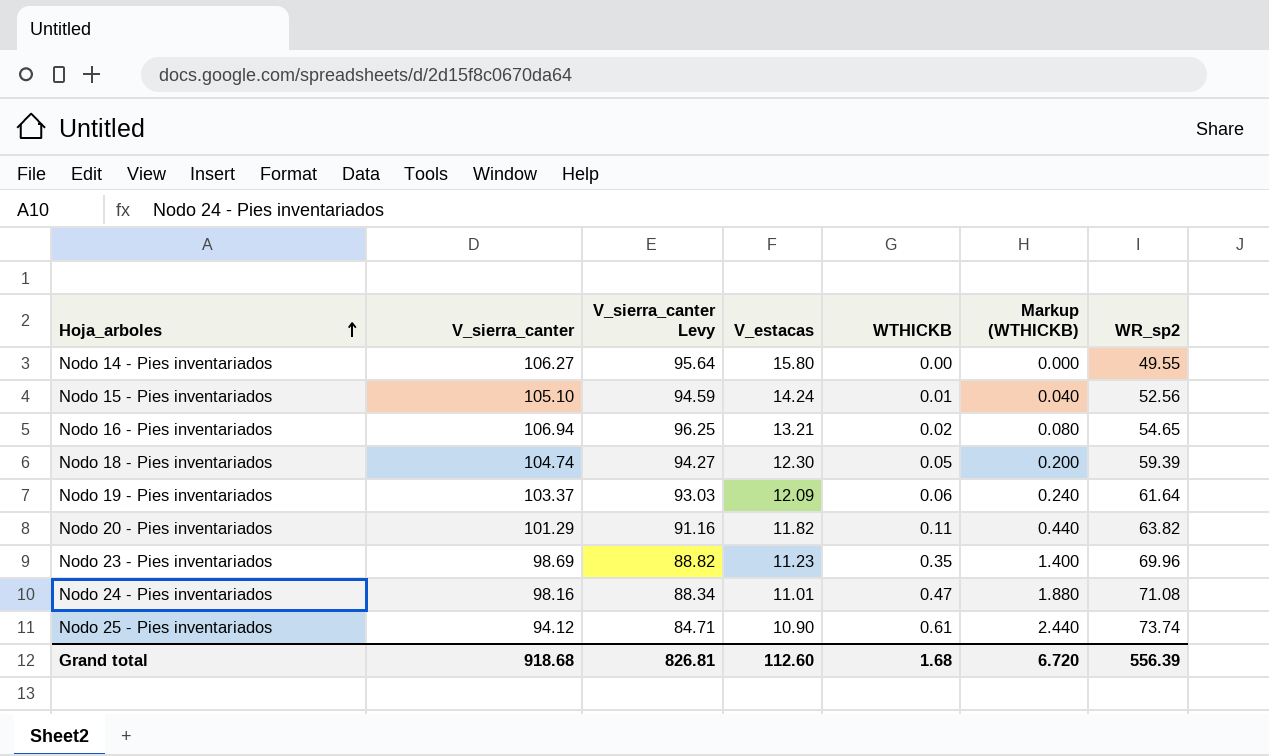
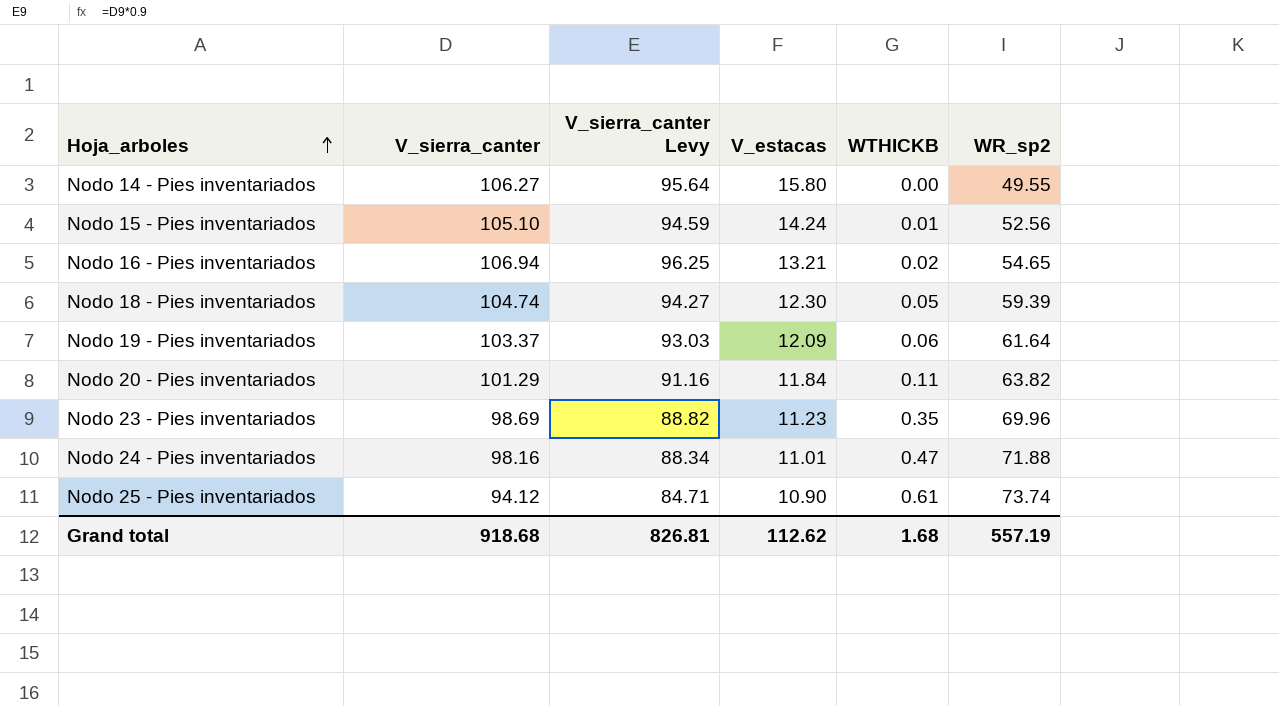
column Markup (WTHICKB) | formula: [WTHICKB] * 4 -> none
Nodo 20 - Pies inventariados | V_estacas: 11.82 -> 11.84
Nodo 24 - Pies inventariados | WR_sp2: 71.08 -> 71.88
Grand total | V_estacas: 112.60 -> 112.62
Grand total | WR_sp2: 556.39 -> 557.19

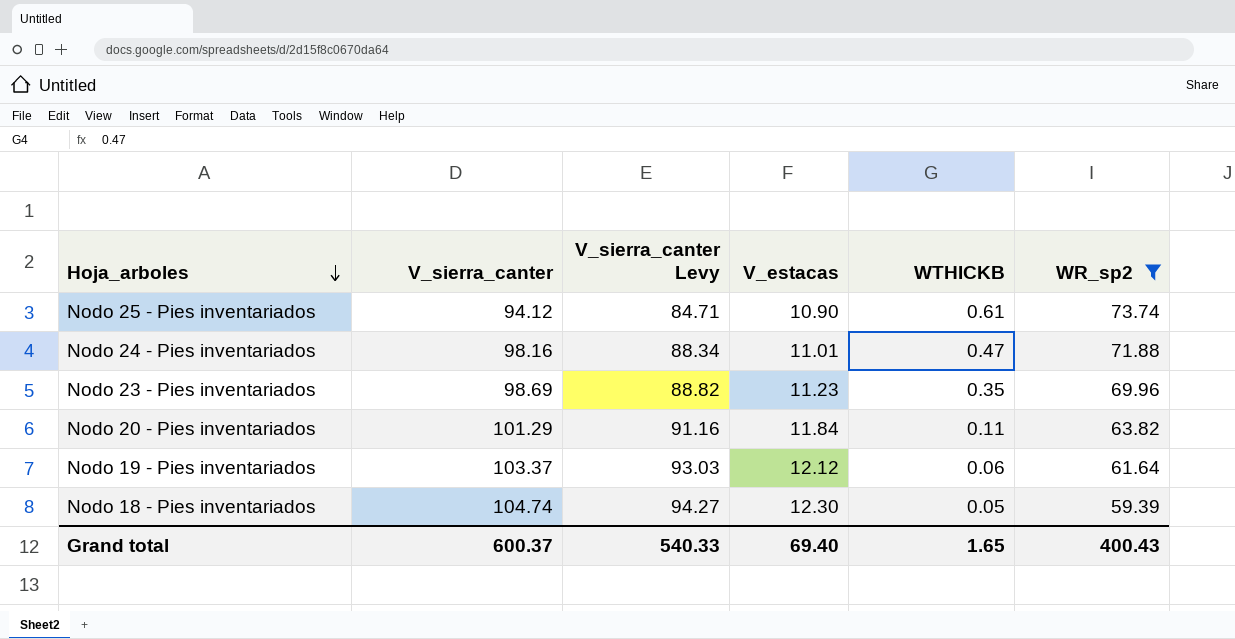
filter: none -> WR_sp2 >= 59.39
row order: Hoja_arboles ascending -> Hoja_arboles descending
Nodo 19 - Pies inventariados | V_estacas: 12.09 -> 12.12
Grand total | V_sierra_canter: 918.68 -> 600.37
Grand total | V_sierra_canter Levy: 826.81 -> 540.33
Grand total | V_estacas: 112.62 -> 69.40
Grand total | WTHICKB: 1.68 -> 1.65
Grand total | WR_sp2: 557.19 -> 400.43

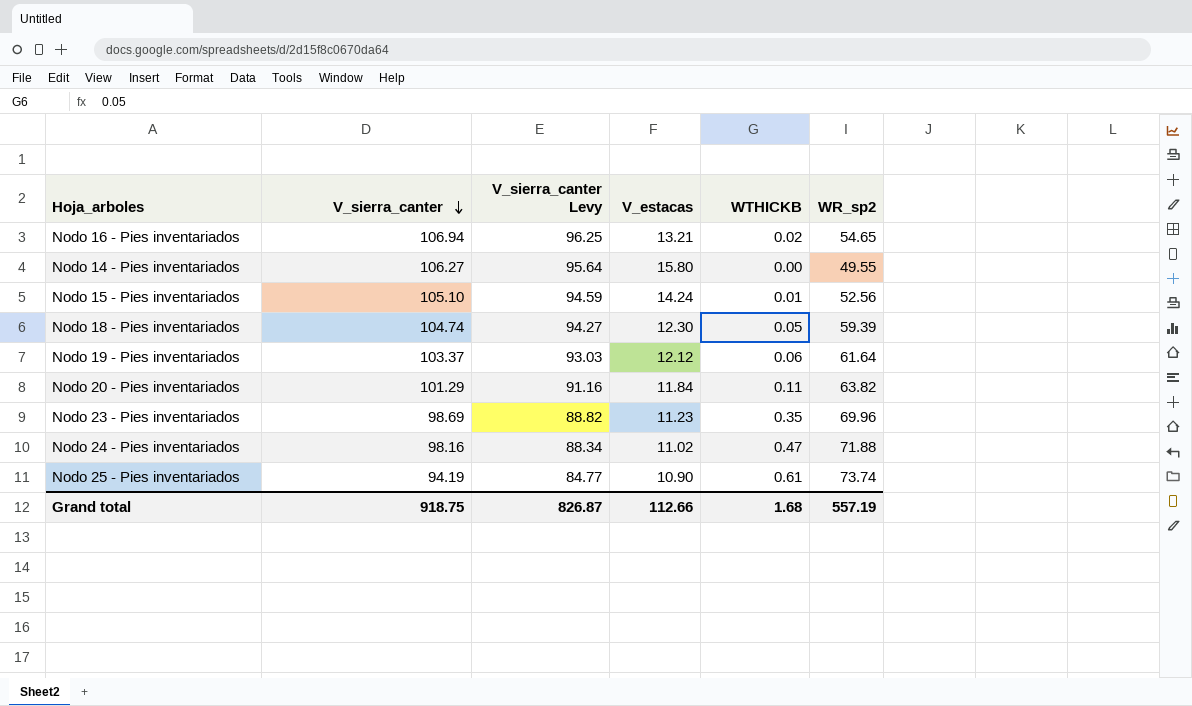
filter: WR_sp2 >= 59.39 -> none
row order: Hoja_arboles descending -> V_sierra_canter descending
Nodo 24 - Pies inventariados | V_estacas: 11.01 -> 11.02
Nodo 25 - Pies inventariados | V_sierra_canter: 94.12 -> 94.19
Nodo 25 - Pies inventariados | V_sierra_canter Levy: 84.71 -> 84.77
Grand total | V_sierra_canter: 600.37 -> 918.75
Grand total | V_sierra_canter Levy: 540.33 -> 826.87
Grand total | V_estacas: 69.40 -> 112.66
Grand total | WTHICKB: 1.65 -> 1.68
Grand total | WR_sp2: 400.43 -> 557.19

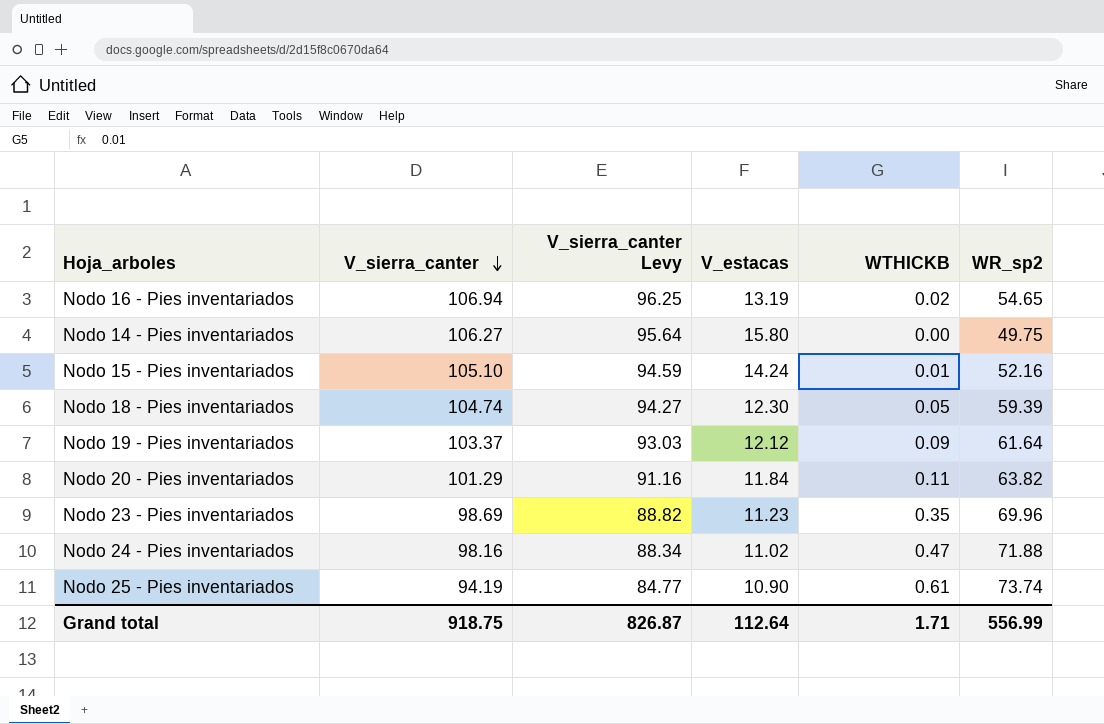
Nodo 16 - Pies inventariados | V_estacas: 13.21 -> 13.19
Nodo 14 - Pies inventariados | WR_sp2: 49.55 -> 49.75
Nodo 15 - Pies inventariados | WR_sp2: 52.56 -> 52.16
Nodo 19 - Pies inventariados | WTHICKB: 0.06 -> 0.09
Grand total | V_estacas: 112.66 -> 112.64
Grand total | WTHICKB: 1.68 -> 1.71
Grand total | WR_sp2: 557.19 -> 556.99

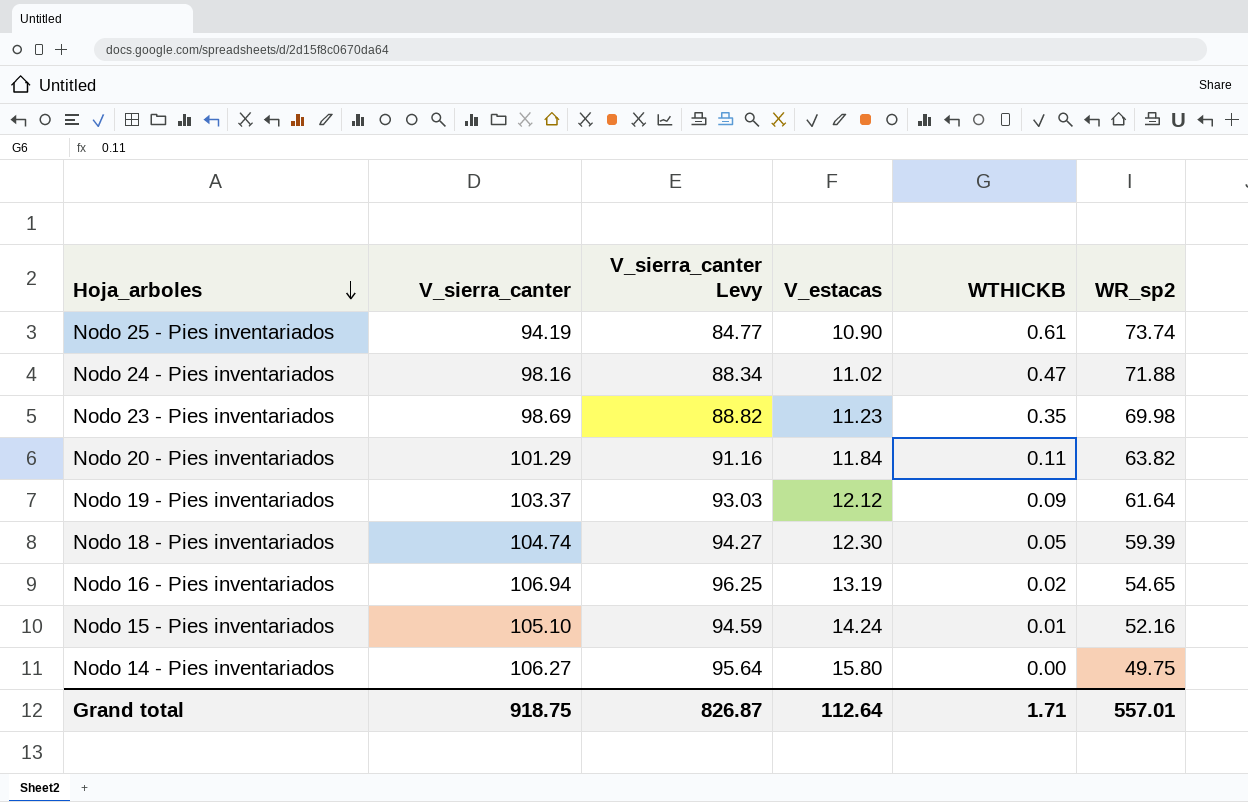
row order: V_sierra_canter descending -> Hoja_arboles descending
Nodo 23 - Pies inventariados | WR_sp2: 69.96 -> 69.98
Grand total | WR_sp2: 556.99 -> 557.01

